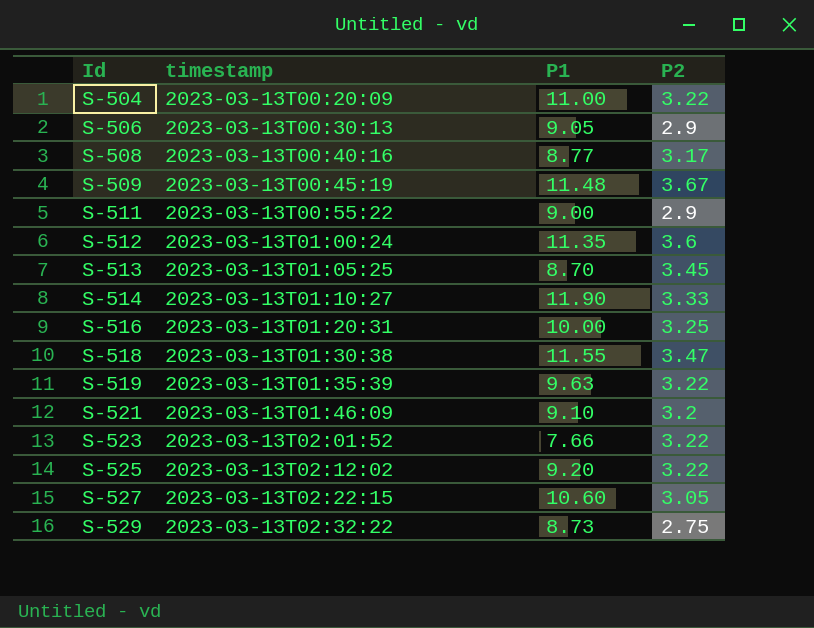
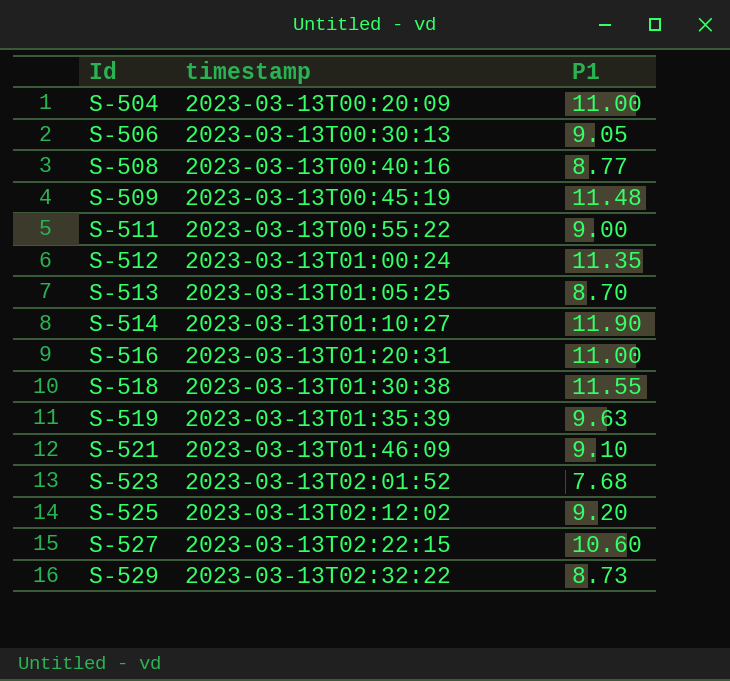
column P2 | position: 4 -> none
S-516 | P1: 10.00 -> 11.00
S-523 | P1: 7.66 -> 7.68

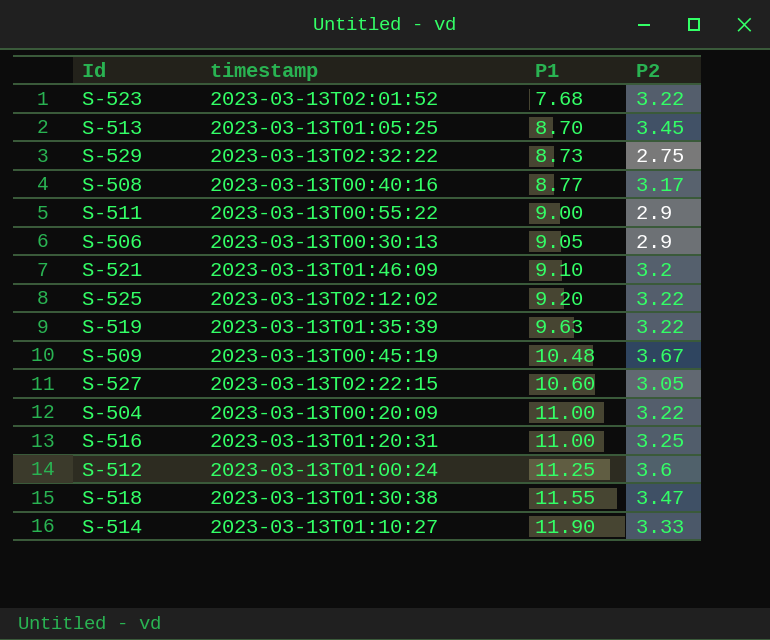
row order: Id ascending -> P1 ascending
column P2 | position: none -> 4
S-509 | P1: 11.48 -> 10.48
S-512 | P1: 11.35 -> 11.25

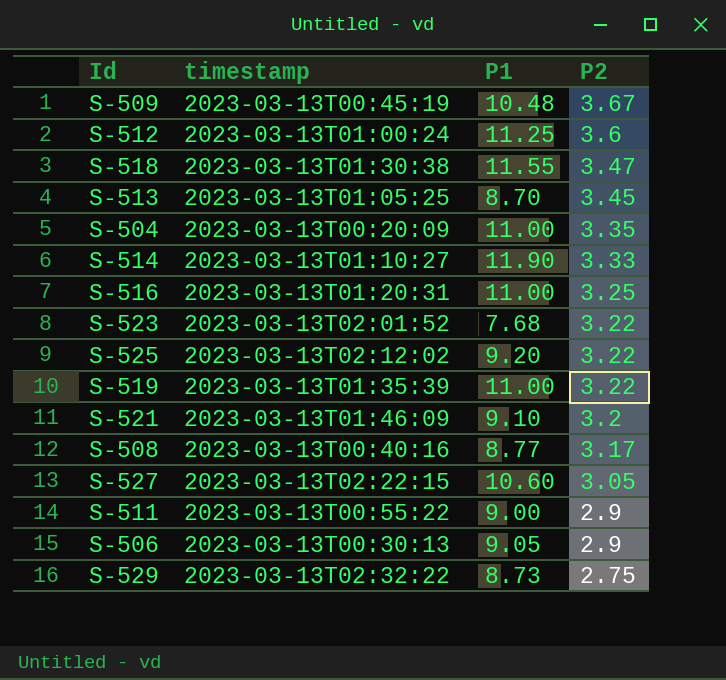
row order: P1 ascending -> P2 descending
S-504 | P2: 3.22 -> 3.35
S-519 | P1: 9.63 -> 11.00

